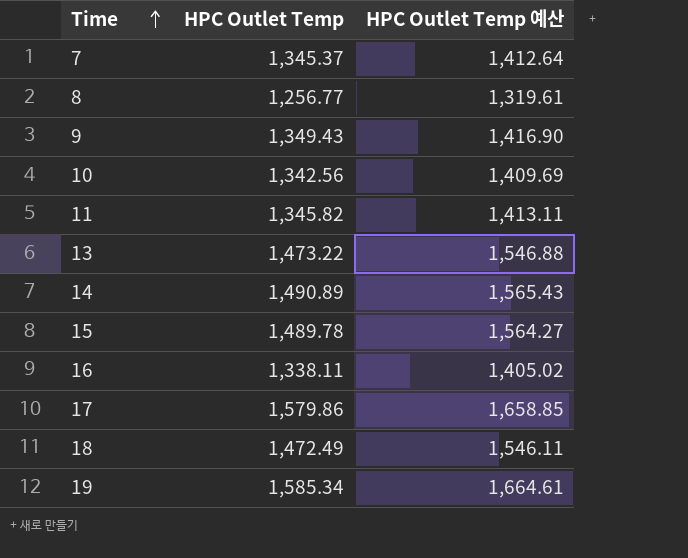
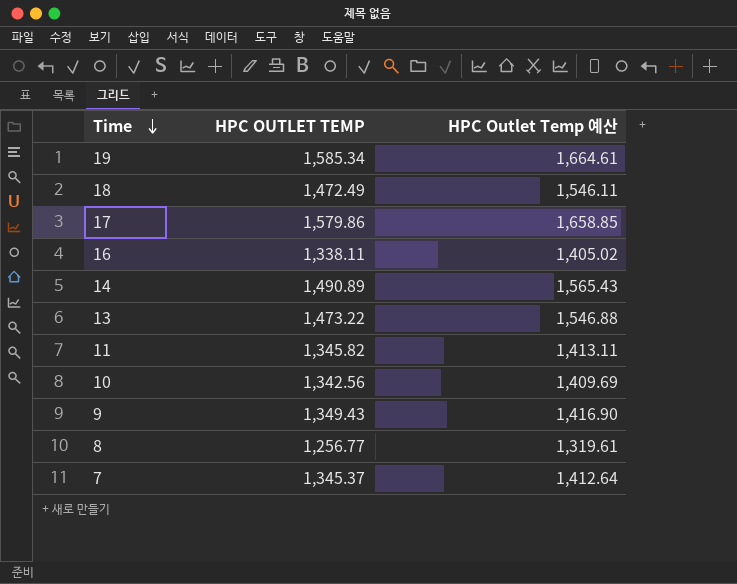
row order: Time ascending -> Time descending
column name: HPC Outlet Temp -> HPC OUTLET TEMP
row 15: 1,489.78 | 1,564.27 -> none

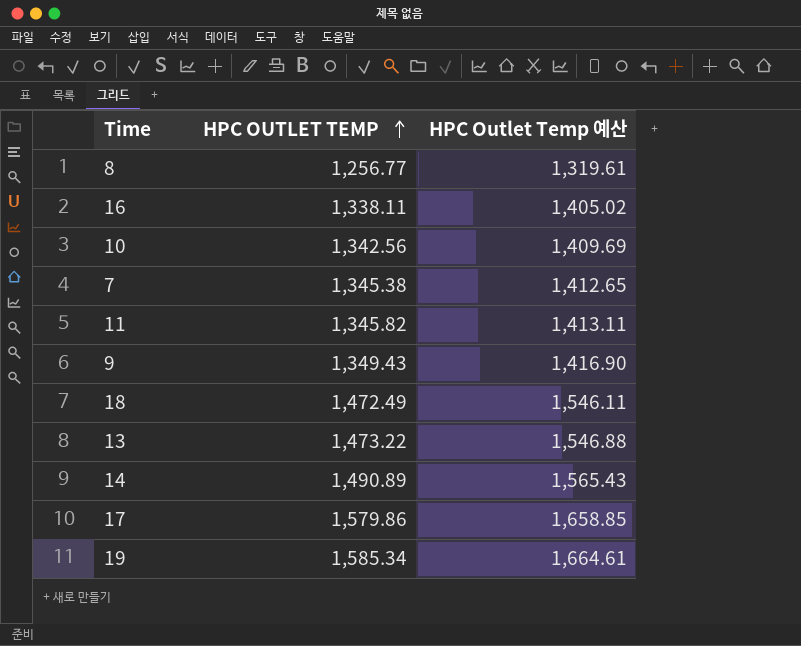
row order: Time descending -> HPC OUTLET TEMP ascending
7 | HPC OUTLET TEMP: 1,345.37 -> 1,345.38
7 | HPC Outlet Temp 예산: 1,412.64 -> 1,412.65

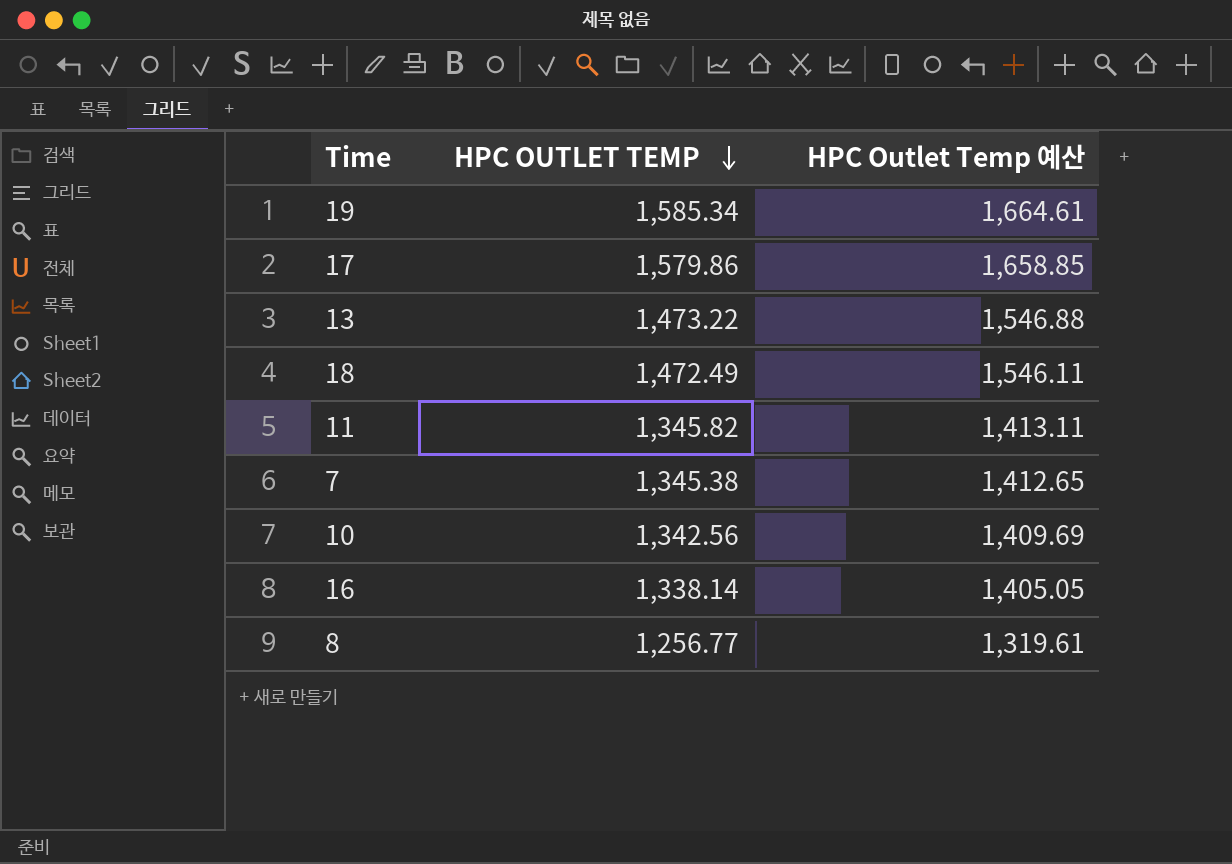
row order: HPC OUTLET TEMP ascending -> HPC OUTLET TEMP descending
row 9: 1,349.43 | 1,416.90 -> none
row 14: 1,490.89 | 1,565.43 -> none
16 | HPC OUTLET TEMP: 1,338.11 -> 1,338.14
16 | HPC Outlet Temp 예산: 1,405.02 -> 1,405.05

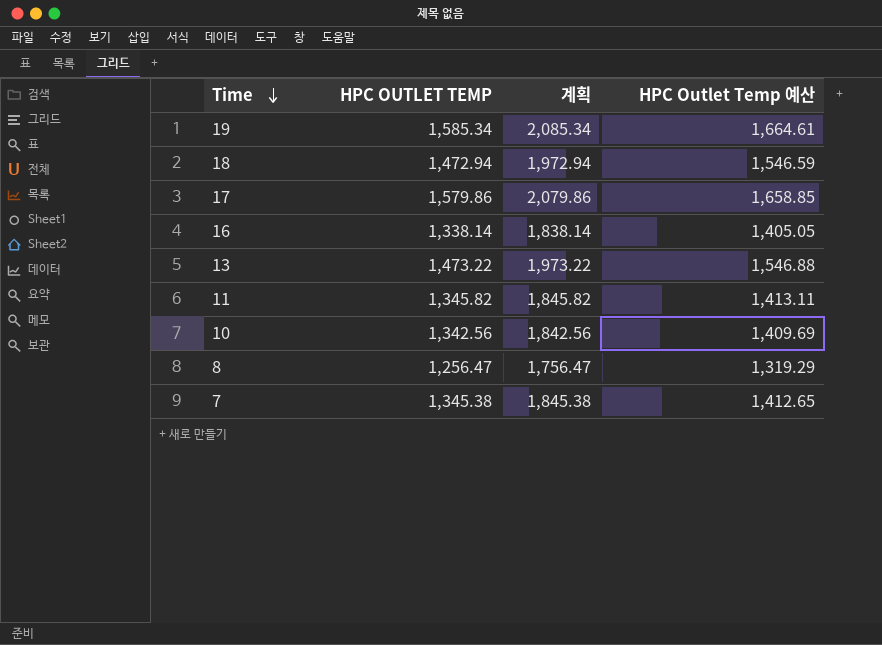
row order: HPC OUTLET TEMP descending -> Time descending
column 계획 | formula: none -> [HPC OUTLET TEMP] + 500
18 | HPC OUTLET TEMP: 1,472.49 -> 1,472.94
18 | HPC Outlet Temp 예산: 1,546.11 -> 1,546.59
8 | HPC OUTLET TEMP: 1,256.77 -> 1,256.47
8 | HPC Outlet Temp 예산: 1,319.61 -> 1,319.29

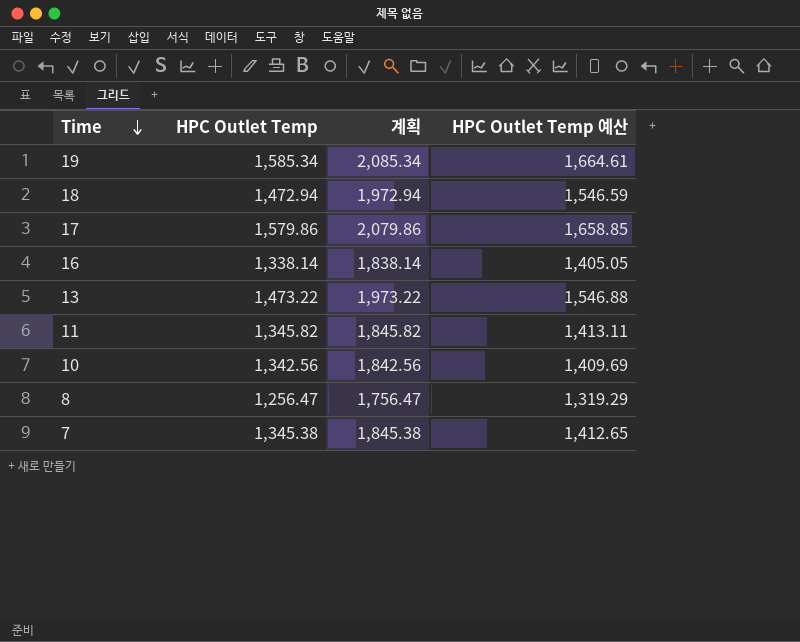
column name: HPC OUTLET TEMP -> HPC Outlet Temp

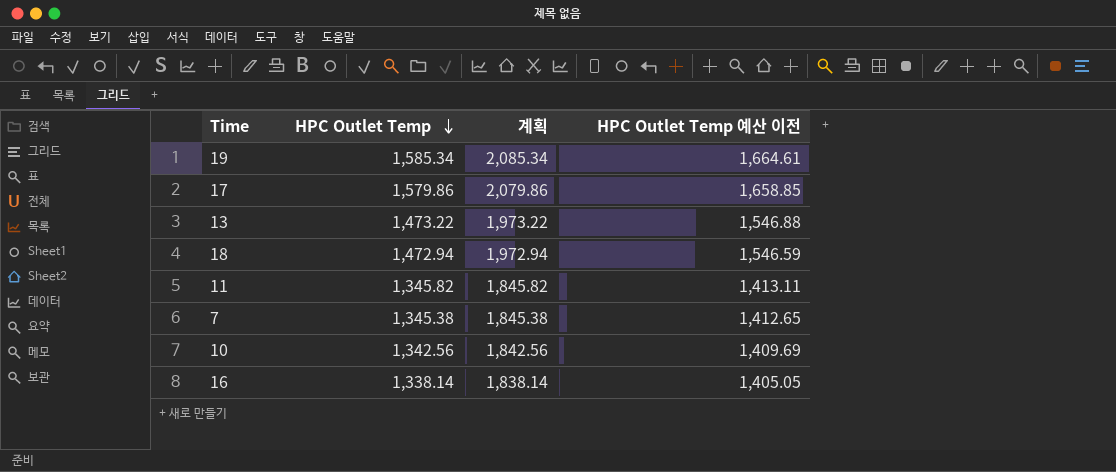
row order: Time descending -> HPC Outlet Temp descending
column name: HPC Outlet Temp 예산 -> HPC Outlet Temp 예산 이전
row 8: 1,256.47 | 1,756.47 | 1,319.29 -> none

